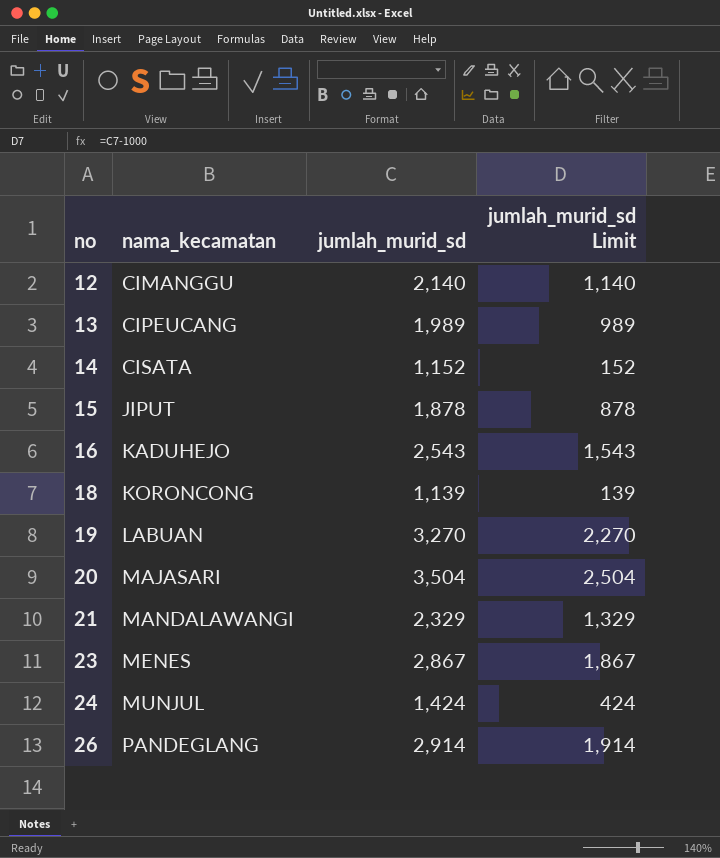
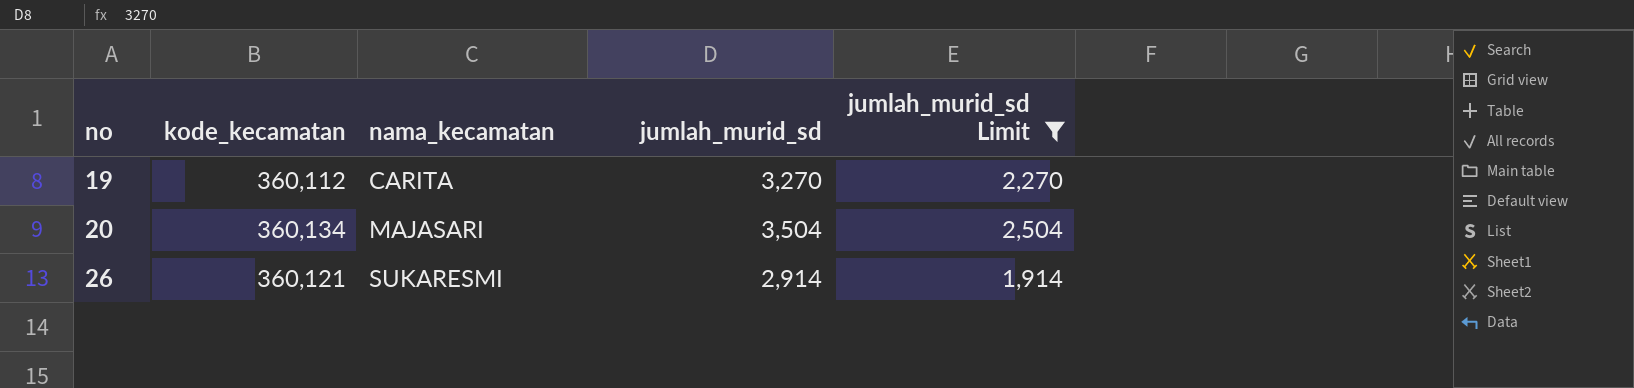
filter: none -> jumlah_murid_sd Limit >= 1,914
column kode_kecamatan | position: none -> 2
19 | nama_kecamatan: LABUAN -> CARITA
26 | nama_kecamatan: PANDEGLANG -> SUKARESMI

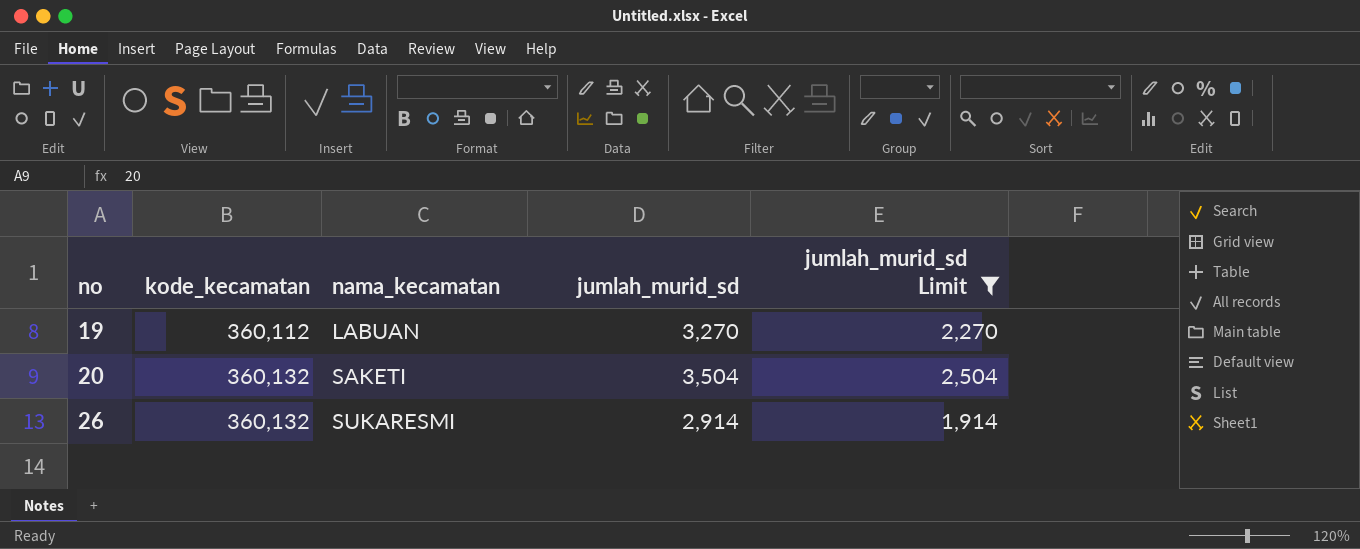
19 | nama_kecamatan: CARITA -> LABUAN
20 | kode_kecamatan: 360,134 -> 360,132
20 | nama_kecamatan: MAJASARI -> SAKETI
26 | kode_kecamatan: 360,121 -> 360,132

